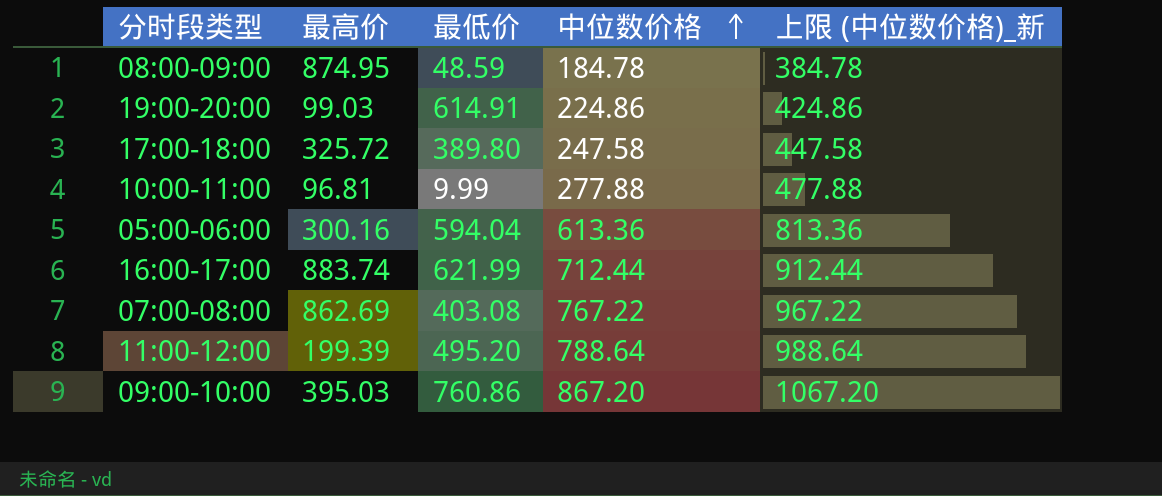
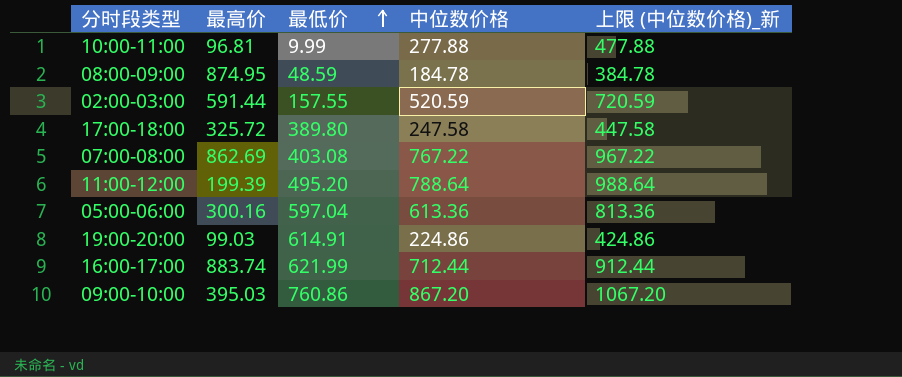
row order: 中位数价格 ascending -> 最低价 ascending
row 02:00-03:00: none -> 591.44 | 157.55 | 520.59 | 720.59
05:00-06:00 | 最低价: 594.04 -> 597.04

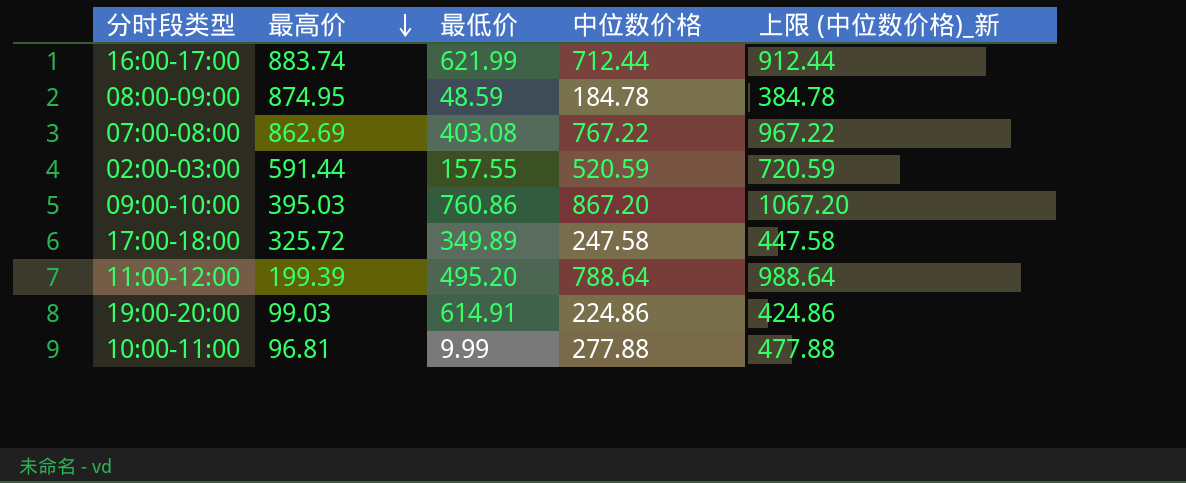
row order: 最低价 ascending -> 最高价 descending
row 05:00-06:00: 300.16 | 597.04 | 613.36 | 813.36 -> none
17:00-18:00 | 最低价: 389.80 -> 349.89

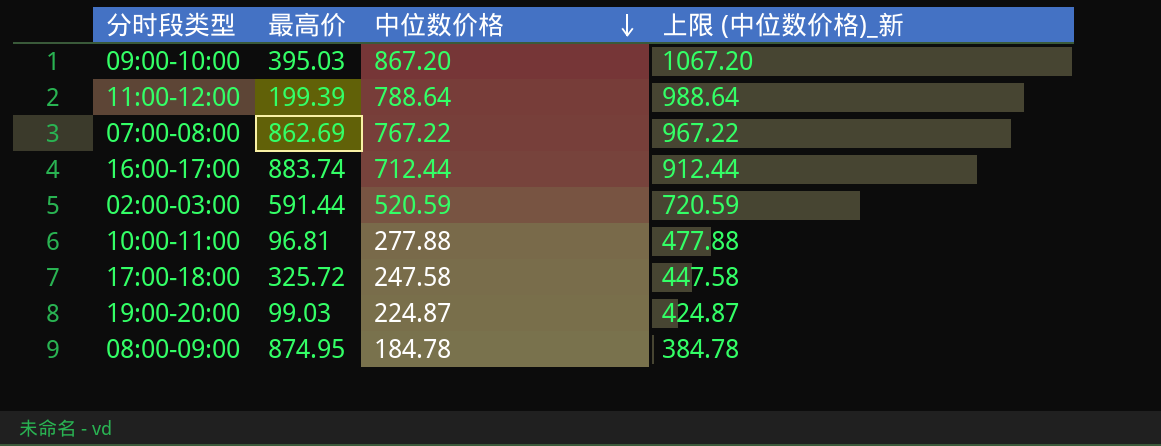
row order: 最高价 descending -> 中位数价格 descending
column 最低价 | position: 3 -> none
19:00-20:00 | 中位数价格: 224.86 -> 224.87
19:00-20:00 | 上限 (中位数价格)_新: 424.86 -> 424.87

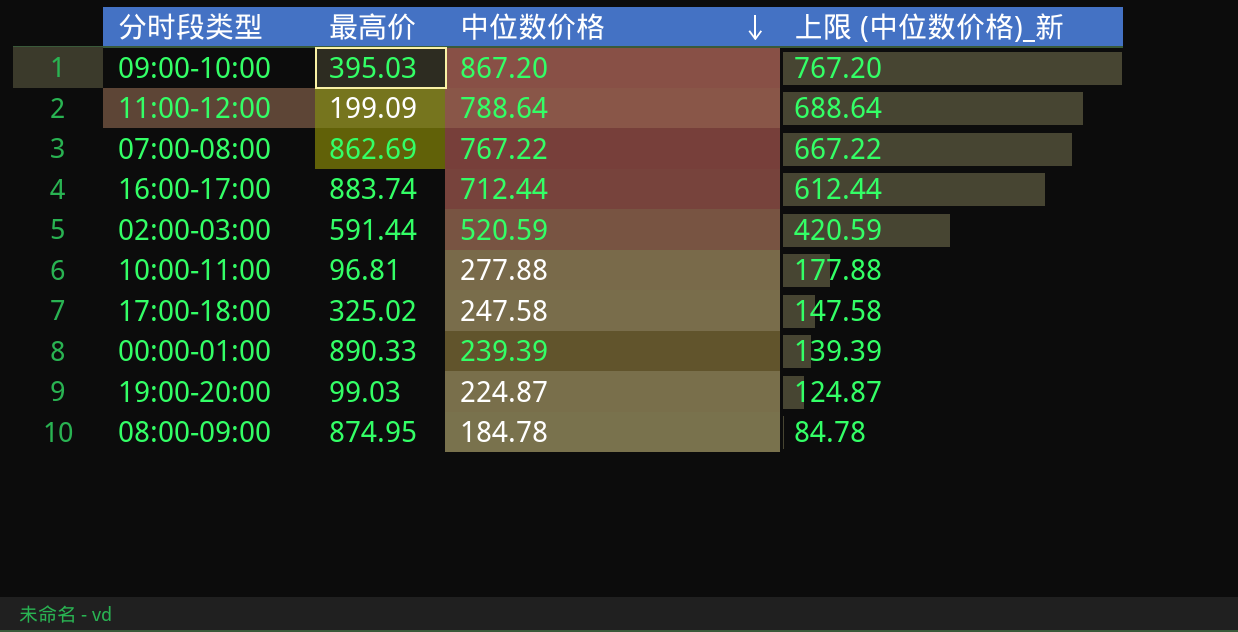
column 上限 (中位数价格)_新 | formula: [中位数价格] + 200 -> [中位数价格] - 100
11:00-12:00 | 最高价: 199.39 -> 199.09
17:00-18:00 | 最高价: 325.72 -> 325.02
row 00:00-01:00: none -> 890.33 | 239.39 | 139.39

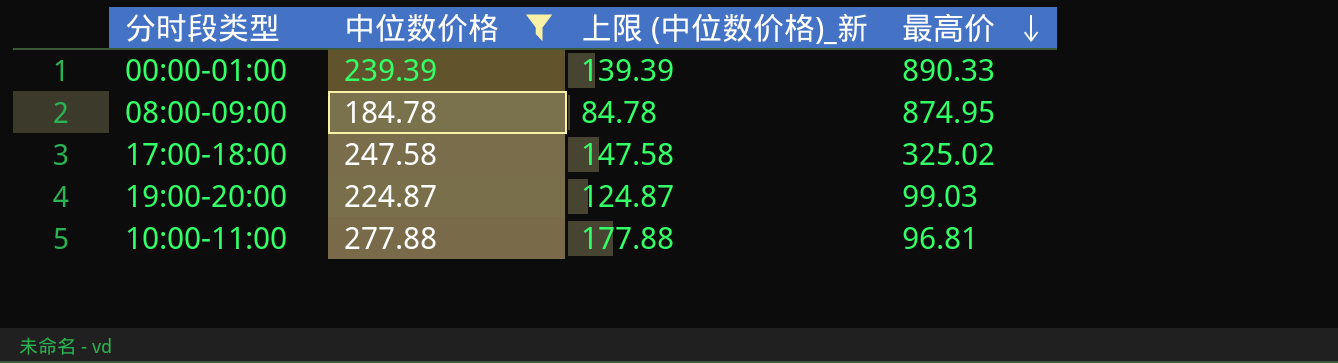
filter: none -> 中位数价格 <= 277.88
row order: 中位数价格 descending -> 最高价 descending
column 最高价 | position: 2 -> 4

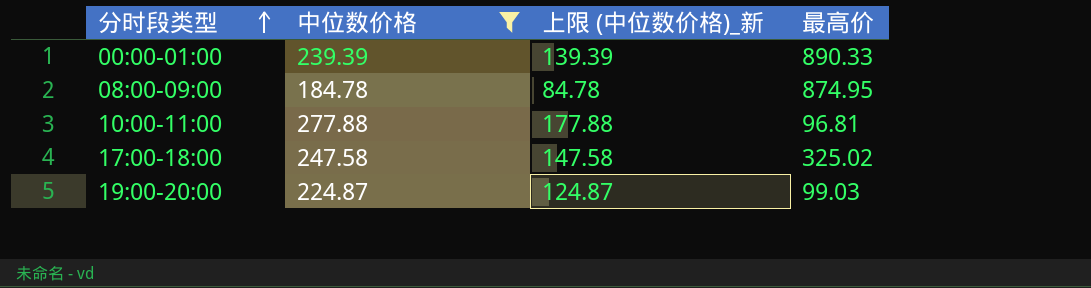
row order: 最高价 descending -> 分时段类型 ascending

